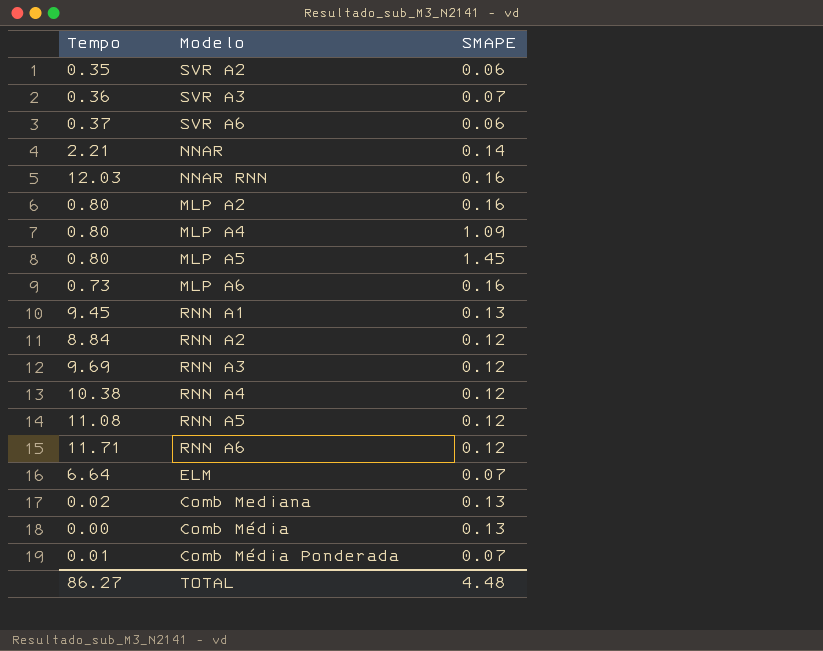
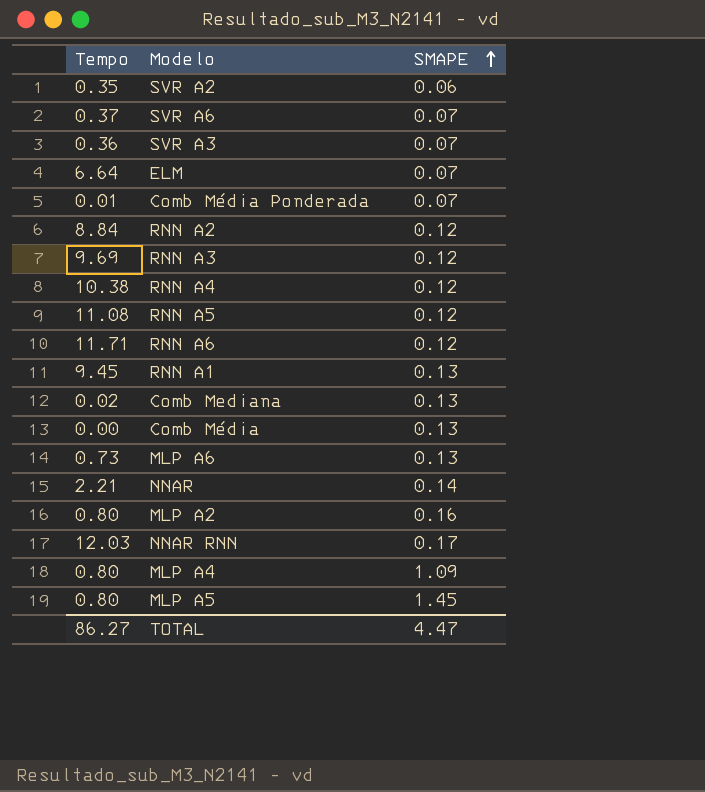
row order: none -> SMAPE ascending
SVR A6 | SMAPE: 0.06 -> 0.07
MLP A6 | SMAPE: 0.16 -> 0.13
NNAR RNN | SMAPE: 0.16 -> 0.17
TOTAL | SMAPE: 4.48 -> 4.47

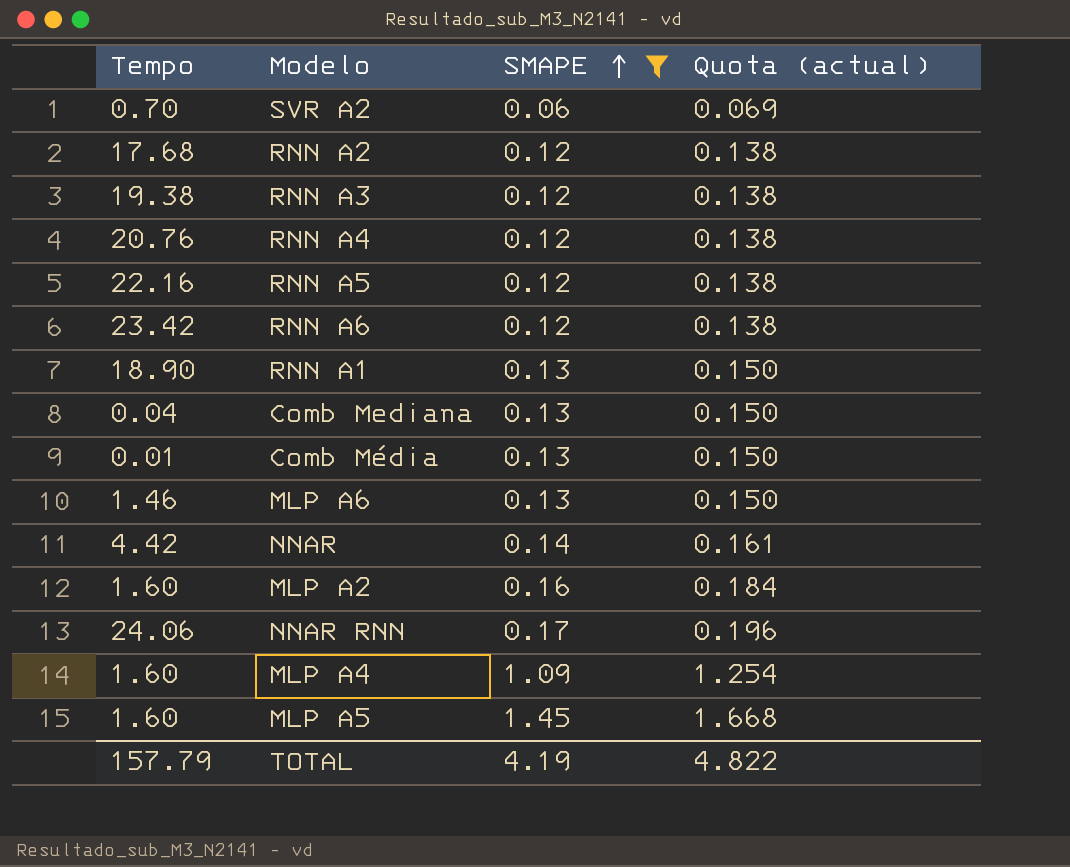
filter: none -> SMAPE != 0.07
column Quota (actual) | formula: none -> [SMAPE] * 1.15
SVR A2 | Tempo: 0.35 -> 0.70
RNN A2 | Tempo: 8.84 -> 17.68
RNN A3 | Tempo: 9.69 -> 19.38
RNN A4 | Tempo: 10.38 -> 20.76
RNN A5 | Tempo: 11.08 -> 22.16
RNN A6 | Tempo: 11.71 -> 23.42
RNN A1 | Tempo: 9.45 -> 18.90
Comb Mediana | Tempo: 0.02 -> 0.04
Comb Média | Tempo: 0.00 -> 0.01
MLP A6 | Tempo: 0.73 -> 1.46
NNAR | Tempo: 2.21 -> 4.42
MLP A2 | Tempo: 0.80 -> 1.60
NNAR RNN | Tempo: 12.03 -> 24.06
MLP A4 | Tempo: 0.80 -> 1.60
MLP A5 | Tempo: 0.80 -> 1.60
TOTAL | Tempo: 86.27 -> 157.79
TOTAL | SMAPE: 4.47 -> 4.19

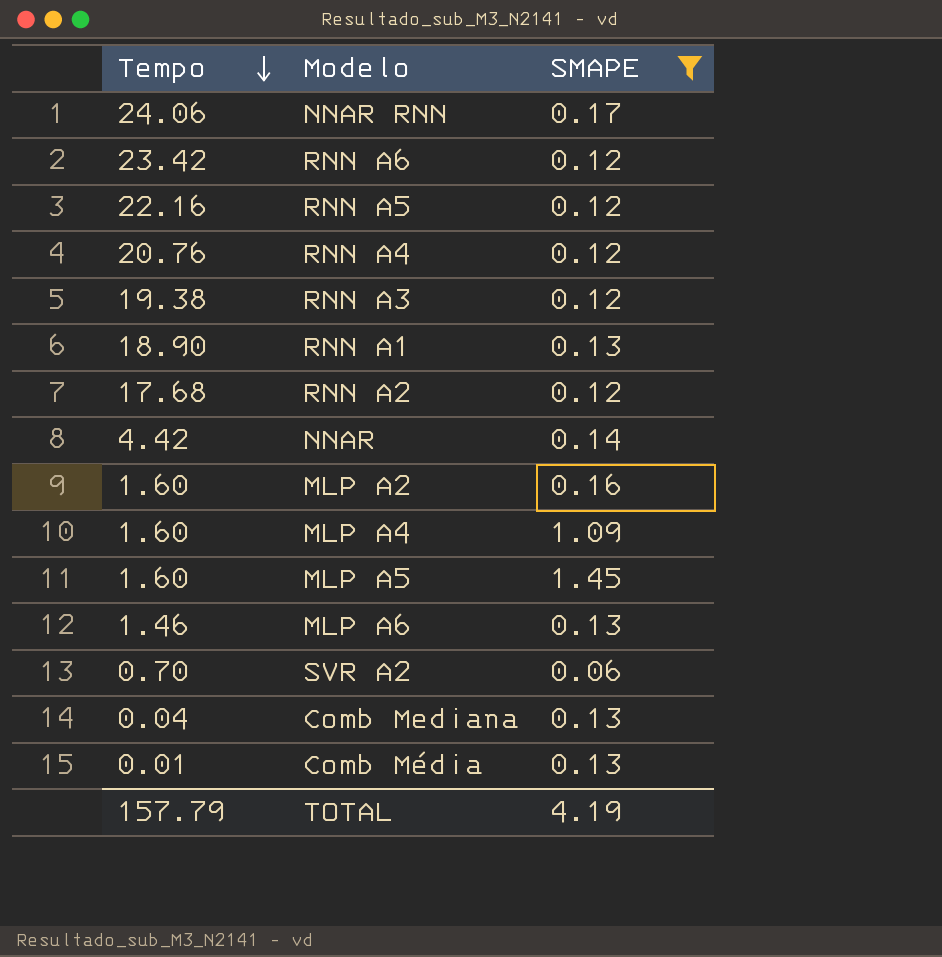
row order: SMAPE ascending -> Tempo descending
column Quota (actual) | formula: [SMAPE] * 1.15 -> none

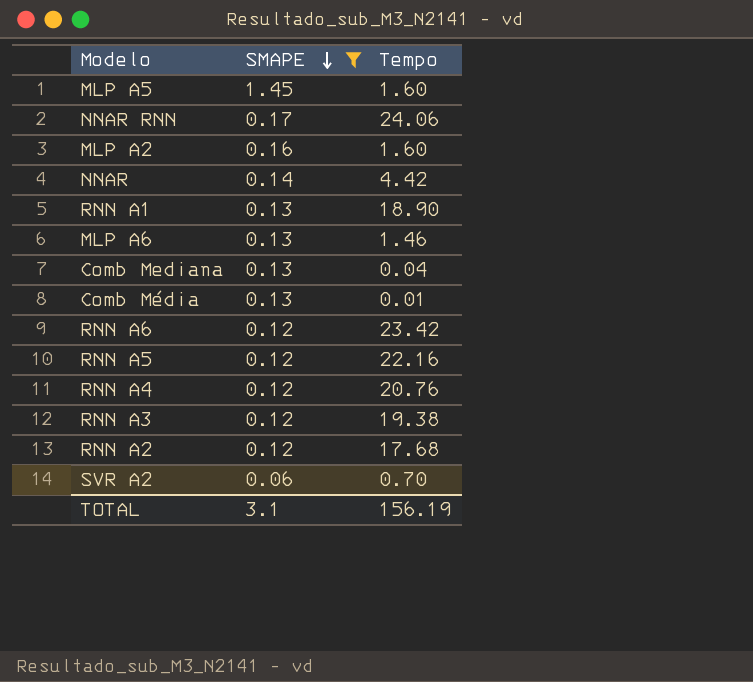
row order: Tempo descending -> SMAPE descending
column Tempo | position: 1 -> 3
row MLP A4: 1.60 | 1.09 -> none
TOTAL | SMAPE: 4.19 -> 3.1
TOTAL | Tempo: 157.79 -> 156.19

